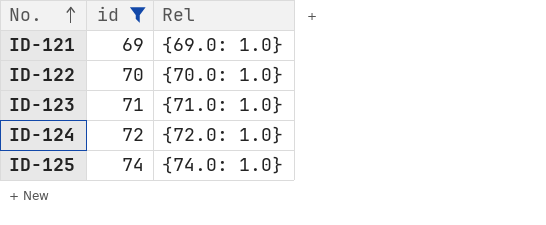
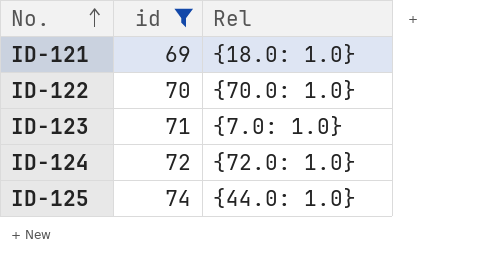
ID-121 | Rel: {69.0: 1.0} -> {18.0: 1.0}
ID-123 | Rel: {71.0: 1.0} -> {7.0: 1.0}
ID-125 | Rel: {74.0: 1.0} -> {44.0: 1.0}

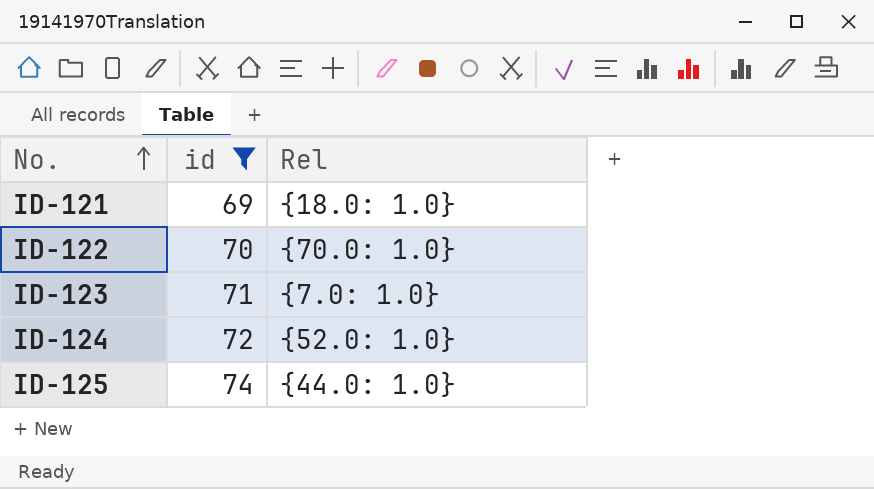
ID-124 | Rel: {72.0: 1.0} -> {52.0: 1.0}

